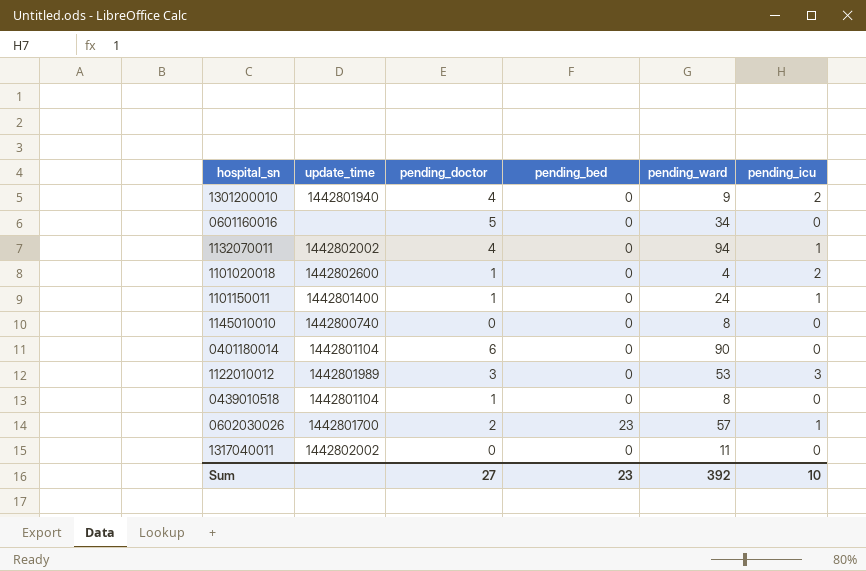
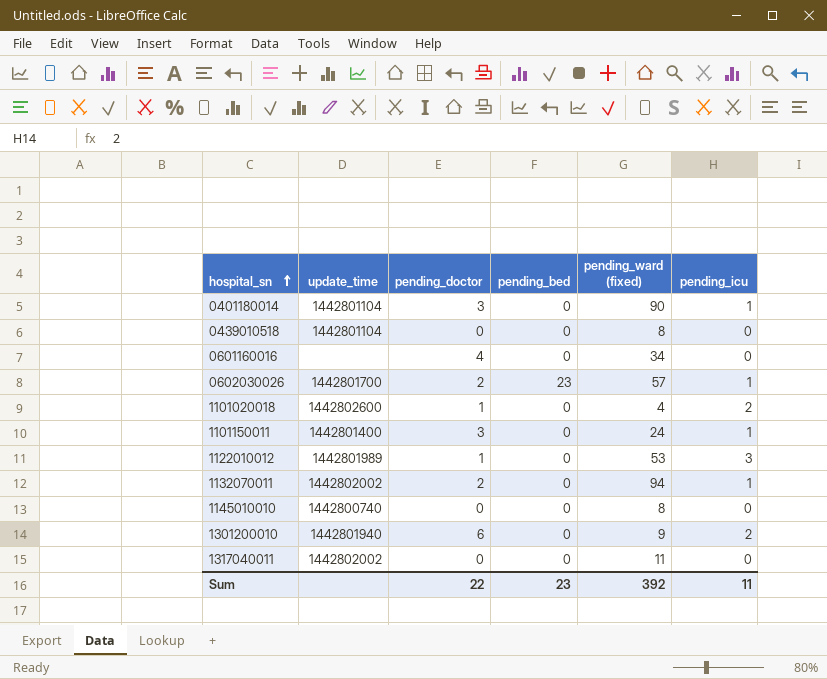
row order: none -> hospital_sn ascending
column name: pending_ward -> pending_ward (fixed)
0401180014 | pending_doctor: 6 -> 3
0401180014 | pending_icu: 0 -> 1
0439010518 | pending_doctor: 1 -> 0
0601160016 | pending_doctor: 5 -> 4
1101150011 | pending_doctor: 1 -> 3
1122010012 | pending_doctor: 3 -> 1
1132070011 | pending_doctor: 4 -> 2
1301200010 | pending_doctor: 4 -> 6
Sum | pending_doctor: 27 -> 22
Sum | pending_icu: 10 -> 11

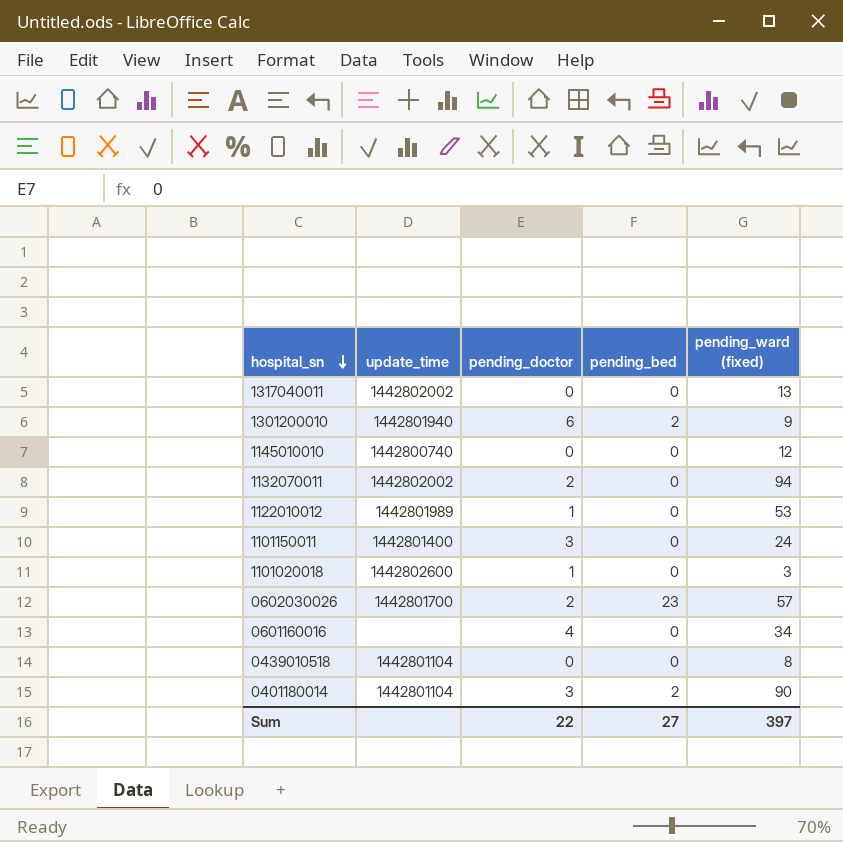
row order: hospital_sn ascending -> hospital_sn descending
column pending_icu | position: 6 -> none
1317040011 | pending_ward (fixed): 11 -> 13
1301200010 | pending_bed: 0 -> 2
1145010010 | pending_ward (fixed): 8 -> 12
1101020018 | pending_ward (fixed): 4 -> 3
0401180014 | pending_bed: 0 -> 2
Sum | pending_bed: 23 -> 27
Sum | pending_ward (fixed): 392 -> 397

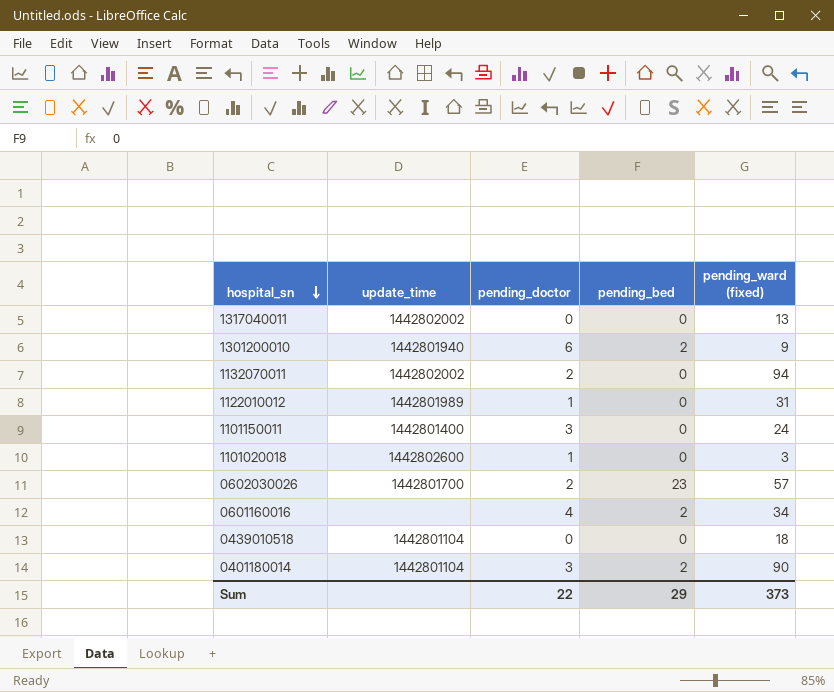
row 1145010010: 1442800740 | 0 | 0 | 12 -> none
1122010012 | pending_ward (fixed): 53 -> 31
0601160016 | pending_bed: 0 -> 2
0439010518 | pending_ward (fixed): 8 -> 18
Sum | pending_bed: 27 -> 29
Sum | pending_ward (fixed): 397 -> 373

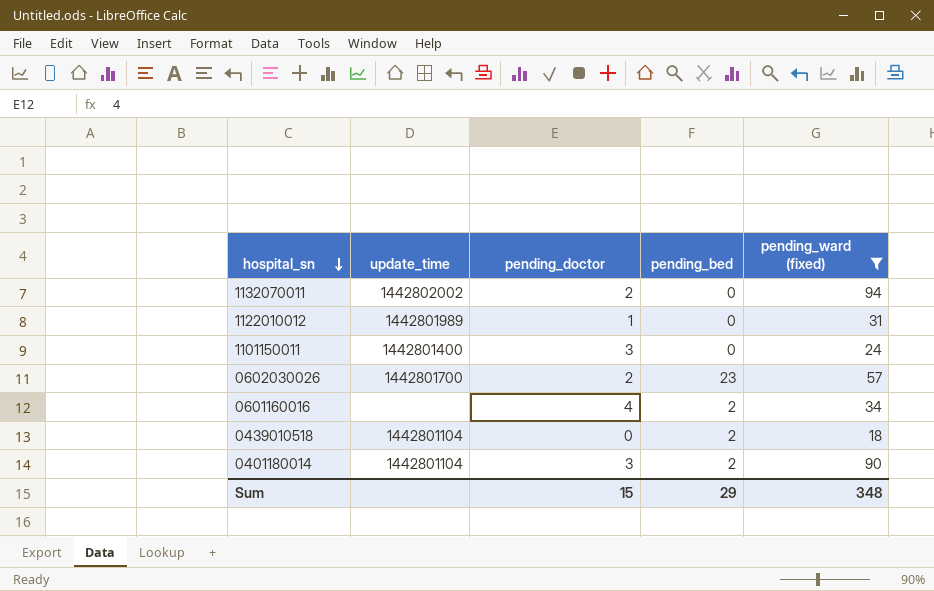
filter: none -> pending_ward (fixed) >= 18
0439010518 | pending_bed: 0 -> 2
Sum | pending_doctor: 22 -> 15
Sum | pending_ward (fixed): 373 -> 348

